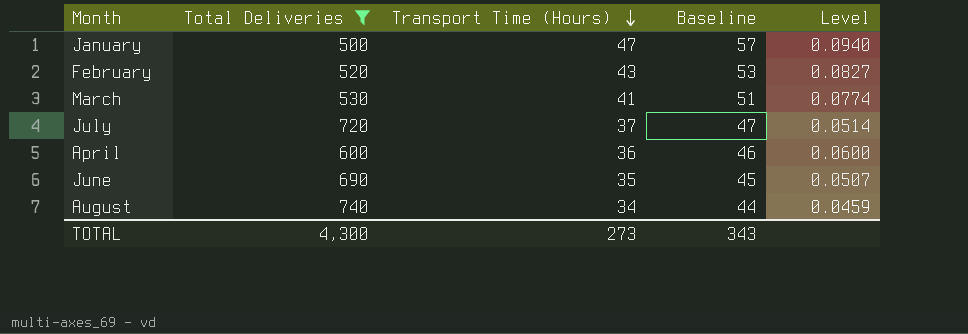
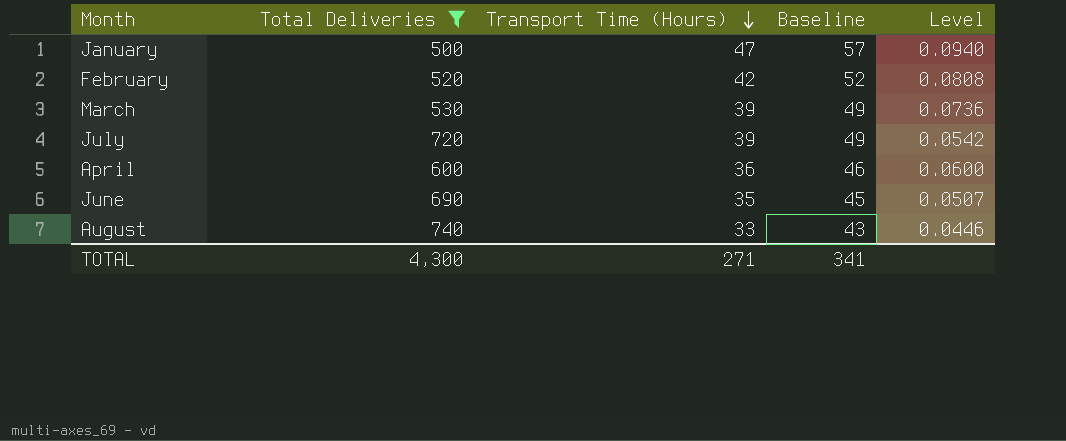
February | Transport Time (Hours): 43 -> 42
February | Baseline: 53 -> 52
February | Level: 0.0827 -> 0.0808
March | Transport Time (Hours): 41 -> 39
March | Baseline: 51 -> 49
March | Level: 0.0774 -> 0.0736
July | Transport Time (Hours): 37 -> 39
July | Baseline: 47 -> 49
July | Level: 0.0514 -> 0.0542
August | Transport Time (Hours): 34 -> 33
August | Baseline: 44 -> 43
August | Level: 0.0459 -> 0.0446
TOTAL | Transport Time (Hours): 273 -> 271
TOTAL | Baseline: 343 -> 341

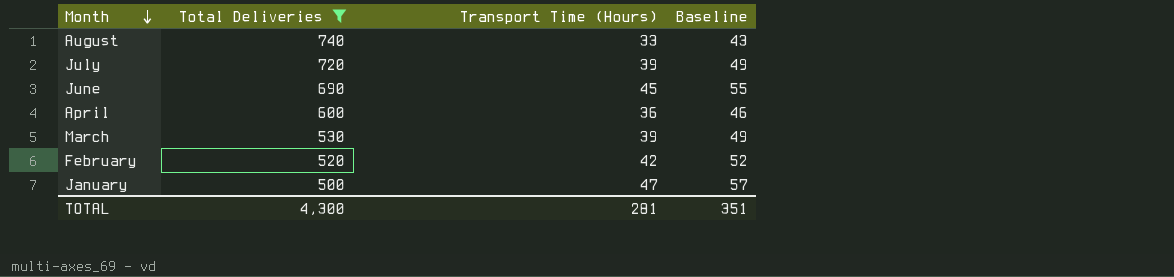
row order: Transport Time (Hours) descending -> Month descending
column Level | formula: [Transport Time (Hours)] / [Total Deliveries] -> none
June | Transport Time (Hours): 35 -> 45
June | Baseline: 45 -> 55
TOTAL | Transport Time (Hours): 271 -> 281
TOTAL | Baseline: 341 -> 351

